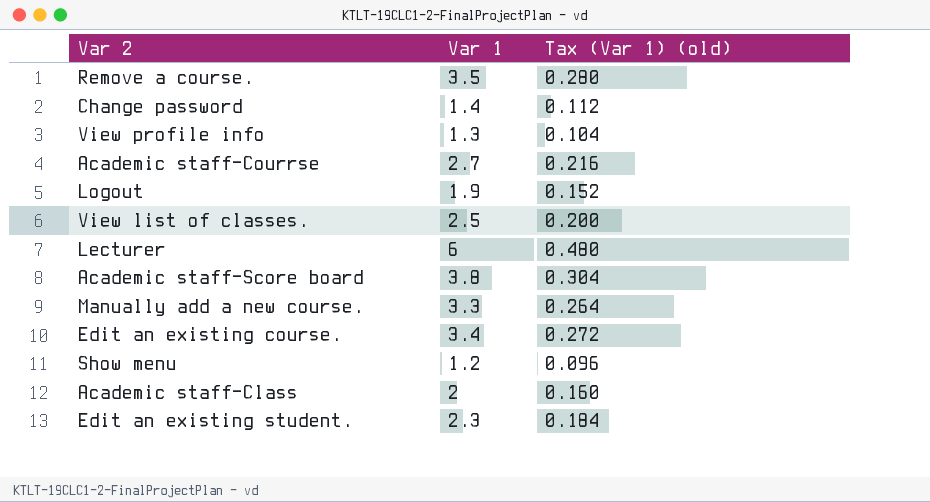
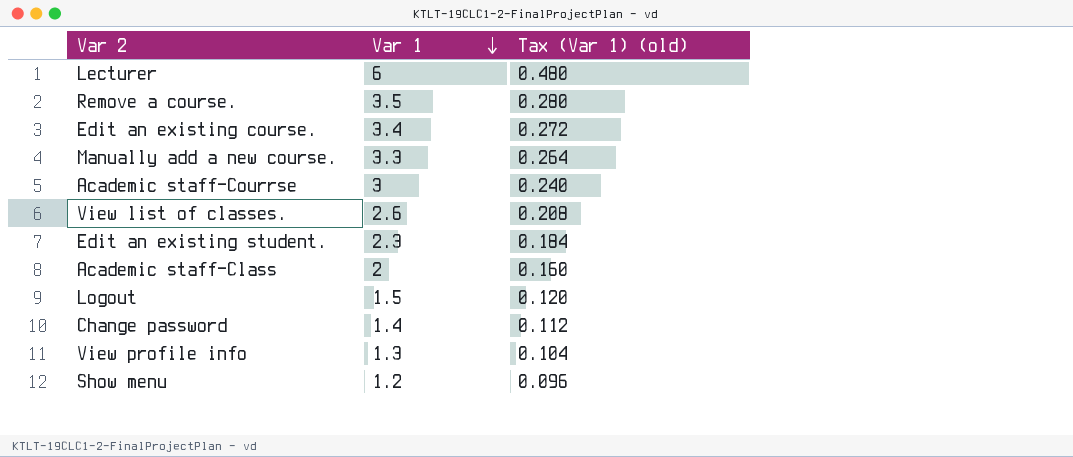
row order: none -> Var 1 descending
row Academic staff-Score board: 3.8 | 0.304 -> none
Academic staff-Courrse | Var 1: 2.7 -> 3
Academic staff-Courrse | Tax (Var 1) (old): 0.216 -> 0.240
View list of classes. | Var 1: 2.5 -> 2.6
View list of classes. | Tax (Var 1) (old): 0.200 -> 0.208
Logout | Var 1: 1.9 -> 1.5
Logout | Tax (Var 1) (old): 0.152 -> 0.120

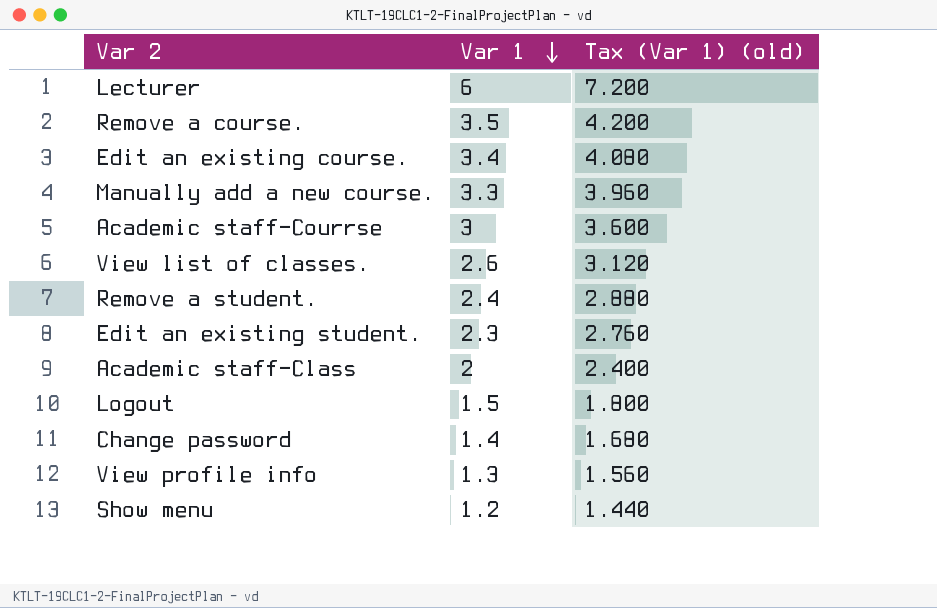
column Tax (Var 1) (old) | formula: [Var 1] * 0.08 -> [Var 1] * 1.2
row Remove a student.: none -> 2.4 | 2.880

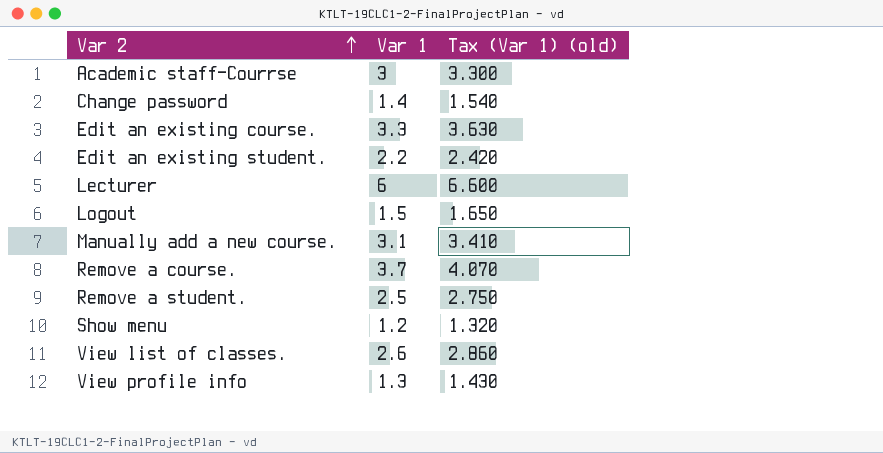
row order: Var 1 descending -> Var 2 ascending
column Tax (Var 1) (old) | formula: [Var 1] * 1.2 -> [Var 1] * 1.1
row Academic staff-Class: 2 | 2.400 -> none
Edit an existing course. | Var 1: 3.4 -> 3.3
Edit an existing student. | Var 1: 2.3 -> 2.2
Manually add a new course. | Var 1: 3.3 -> 3.1
Remove a course. | Var 1: 3.5 -> 3.7
Remove a student. | Var 1: 2.4 -> 2.5

